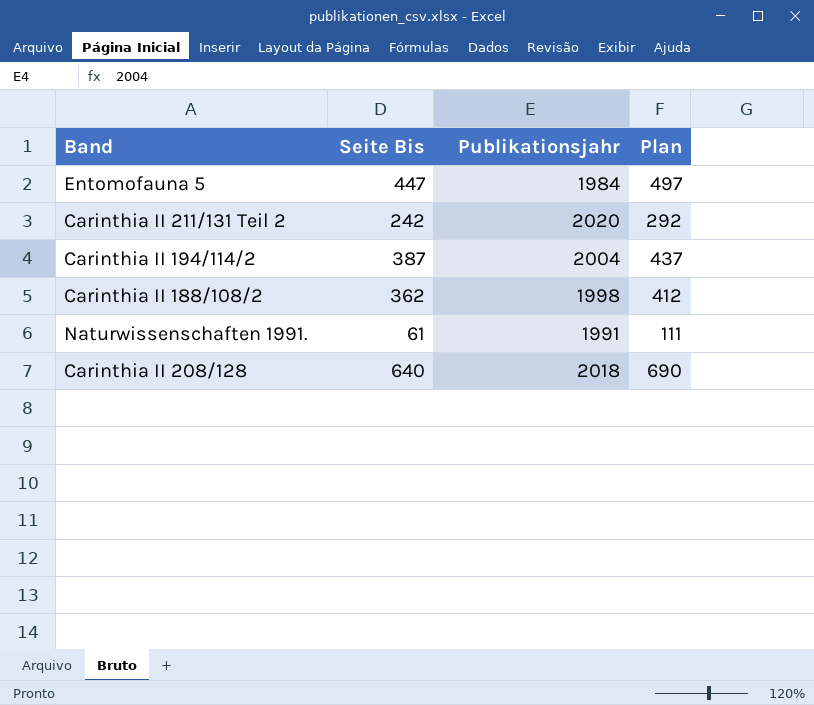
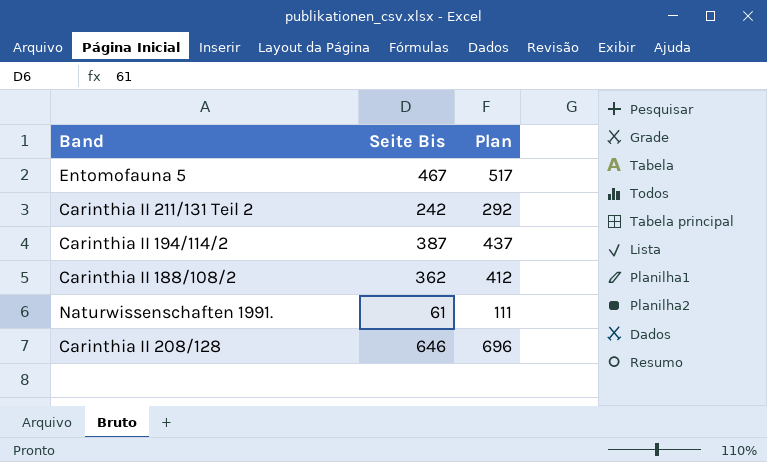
column Publikationsjahr | position: 3 -> none
Entomofauna 5 | Seite Bis: 447 -> 467
Entomofauna 5 | Plan: 497 -> 517
Carinthia II 208/128 | Seite Bis: 640 -> 646
Carinthia II 208/128 | Plan: 690 -> 696

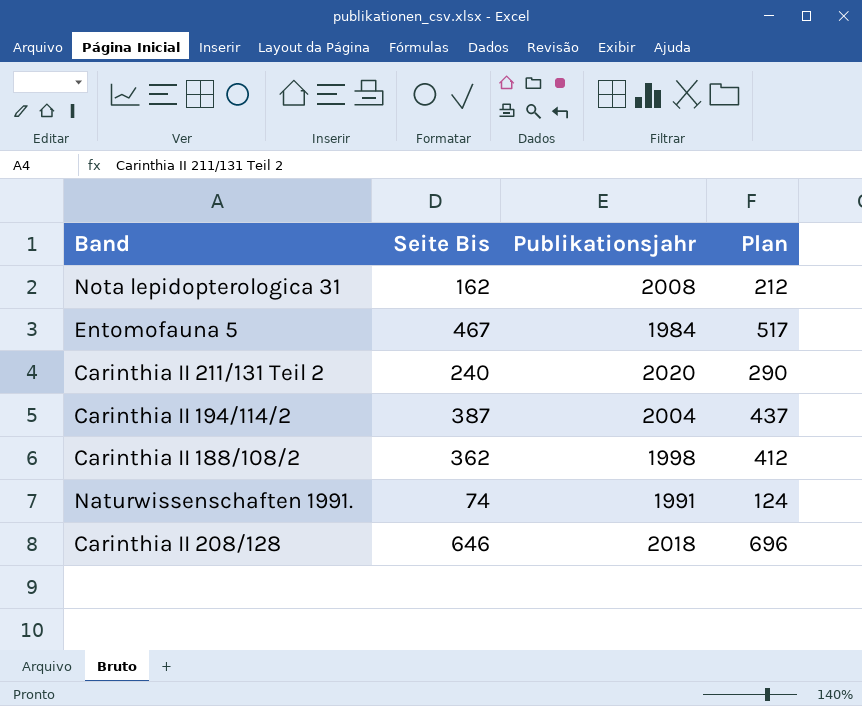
column Publikationsjahr | position: none -> 3
row Nota lepidopterologica 31: none -> 162 | 2008 | 212
Carinthia II 211/131 Teil 2 | Seite Bis: 242 -> 240
Carinthia II 211/131 Teil 2 | Plan: 292 -> 290
Naturwissenschaften 1991. | Seite Bis: 61 -> 74
Naturwissenschaften 1991. | Plan: 111 -> 124

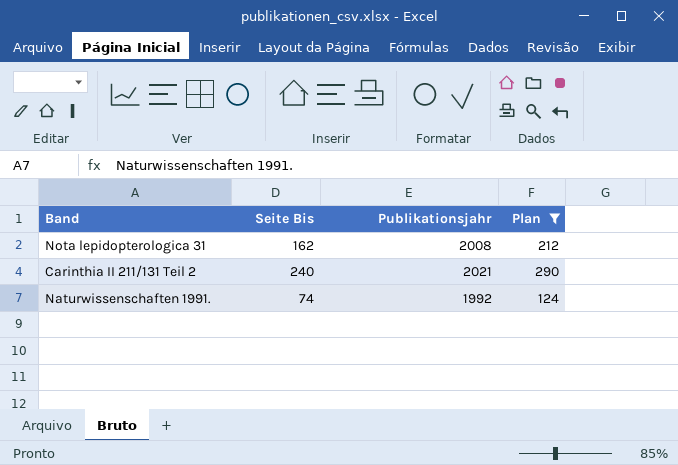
filter: none -> Plan <= 290
Carinthia II 211/131 Teil 2 | Publikationsjahr: 2020 -> 2021
Naturwissenschaften 1991. | Publikationsjahr: 1991 -> 1992

